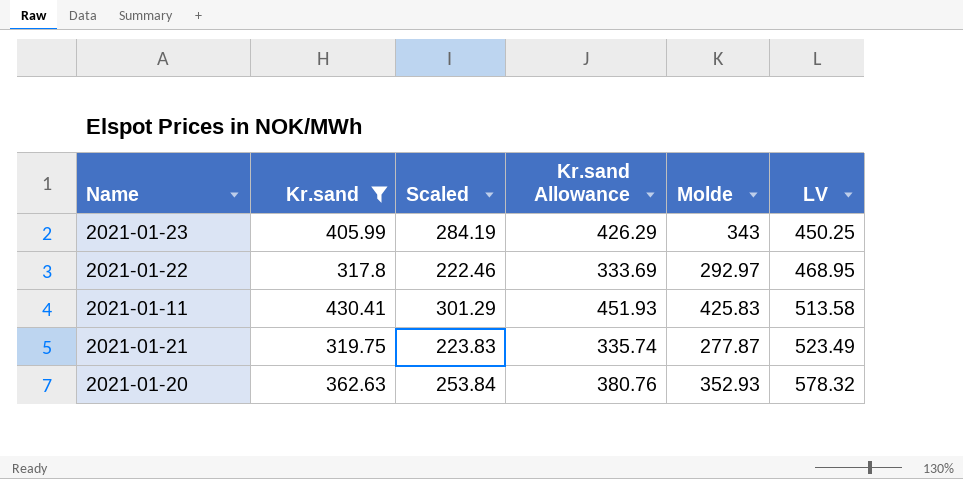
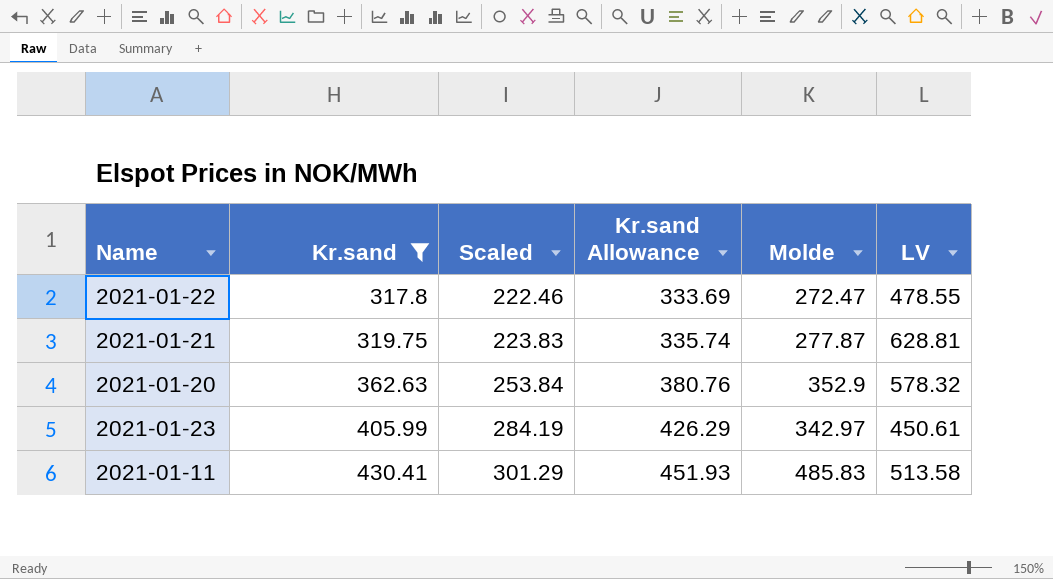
row order: LV ascending -> Kr.sand ascending
2021-01-22 | Molde: 292.97 -> 272.47
2021-01-22 | LV: 468.95 -> 478.55
2021-01-21 | LV: 523.49 -> 628.81
2021-01-20 | Molde: 352.93 -> 352.9
2021-01-23 | Molde: 343 -> 342.97
2021-01-23 | LV: 450.25 -> 450.61
2021-01-11 | Molde: 425.83 -> 485.83

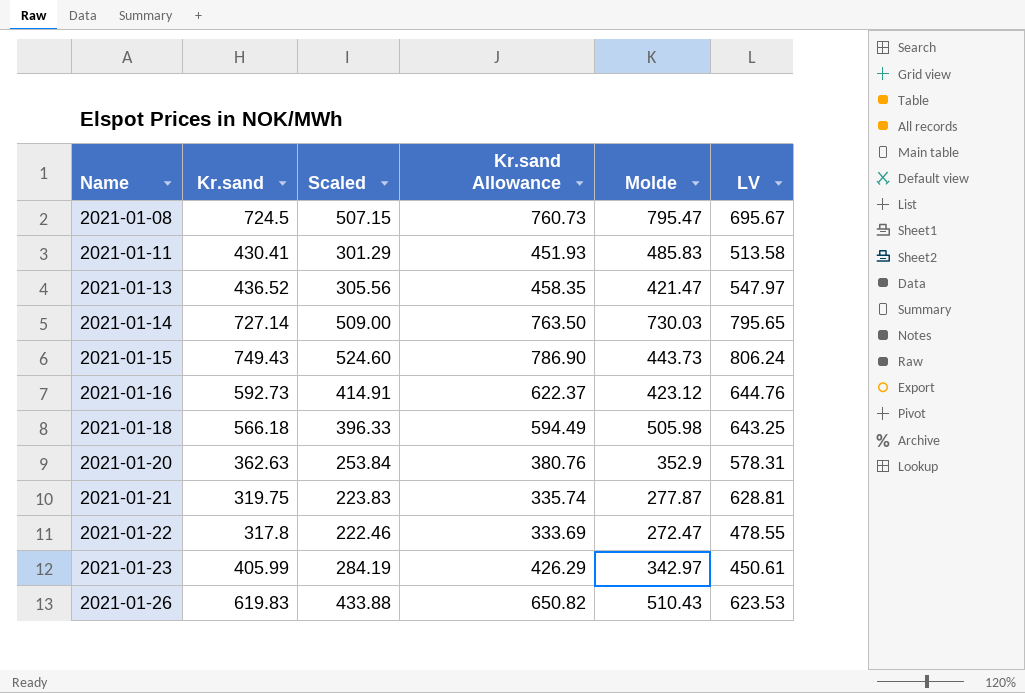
filter: Kr.sand <= 430.41 -> none
row order: Kr.sand ascending -> Name ascending
2021-01-20 | LV: 578.32 -> 578.31

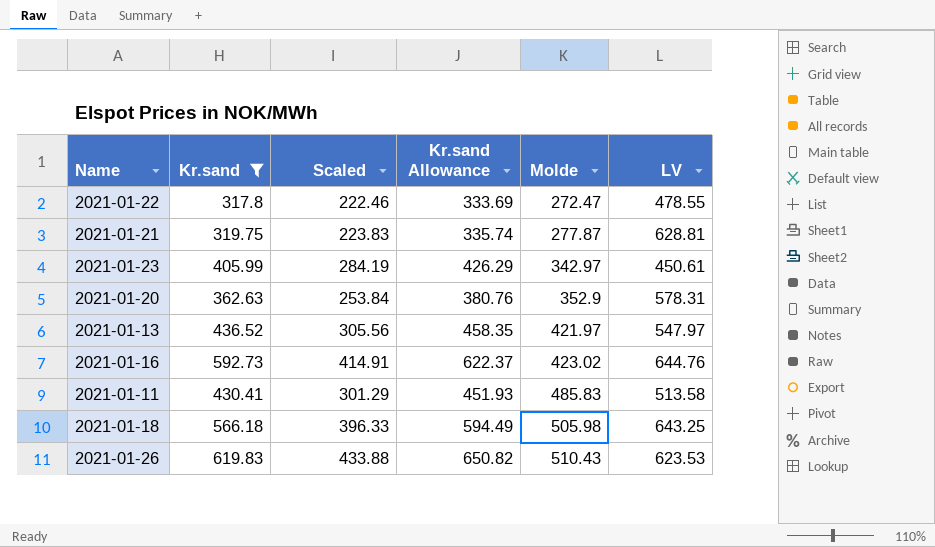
filter: none -> Kr.sand <= 619.83
row order: Name ascending -> Molde ascending
2021-01-13 | Molde: 421.47 -> 421.97
2021-01-16 | Molde: 423.12 -> 423.02

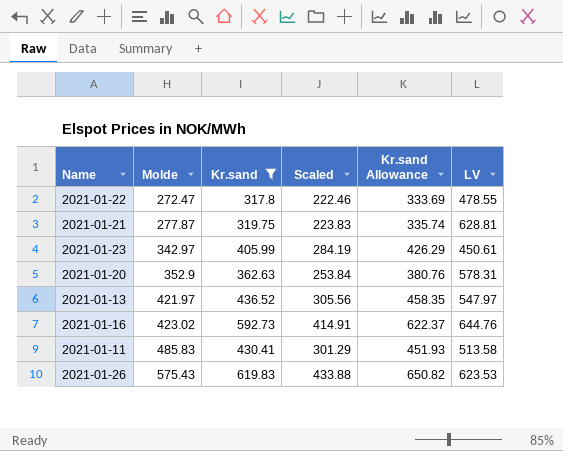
column Molde | position: 5 -> 2
row 2021-01-18: 566.18 | 396.33 | 594.49 | 505.98 | 643.25 -> none
2021-01-26 | Molde: 510.43 -> 575.43

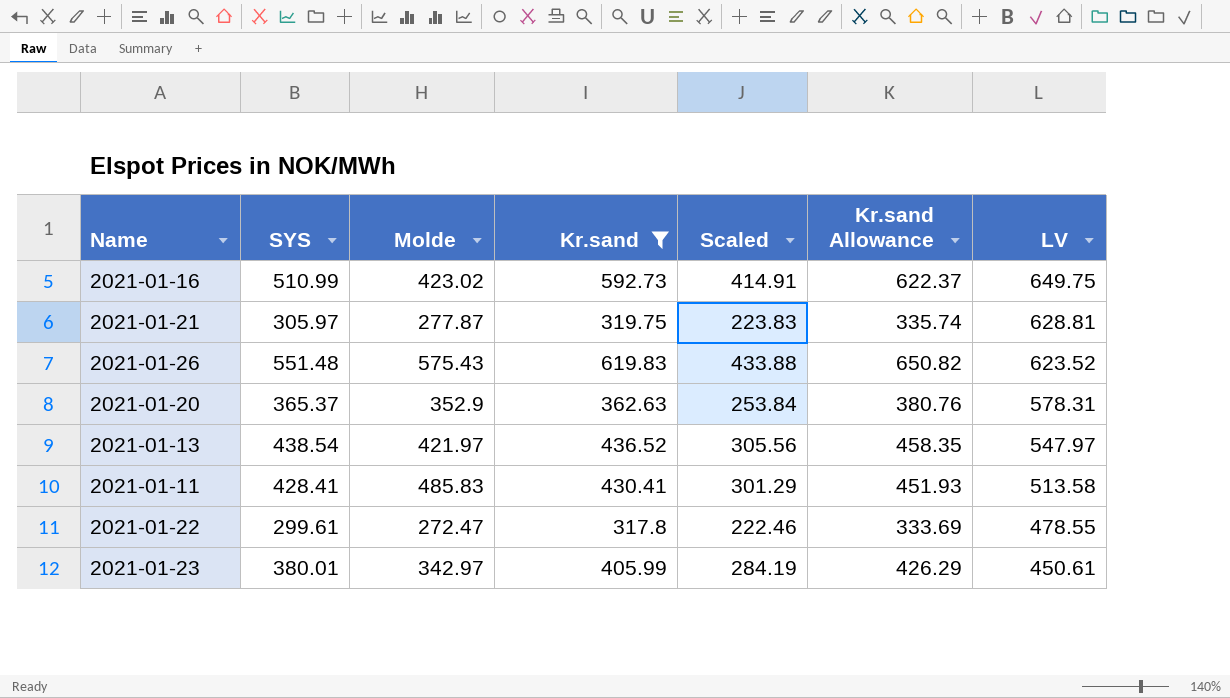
row order: Molde ascending -> LV descending
column SYS | position: none -> 2
2021-01-16 | LV: 644.76 -> 649.75
2021-01-26 | LV: 623.53 -> 623.52

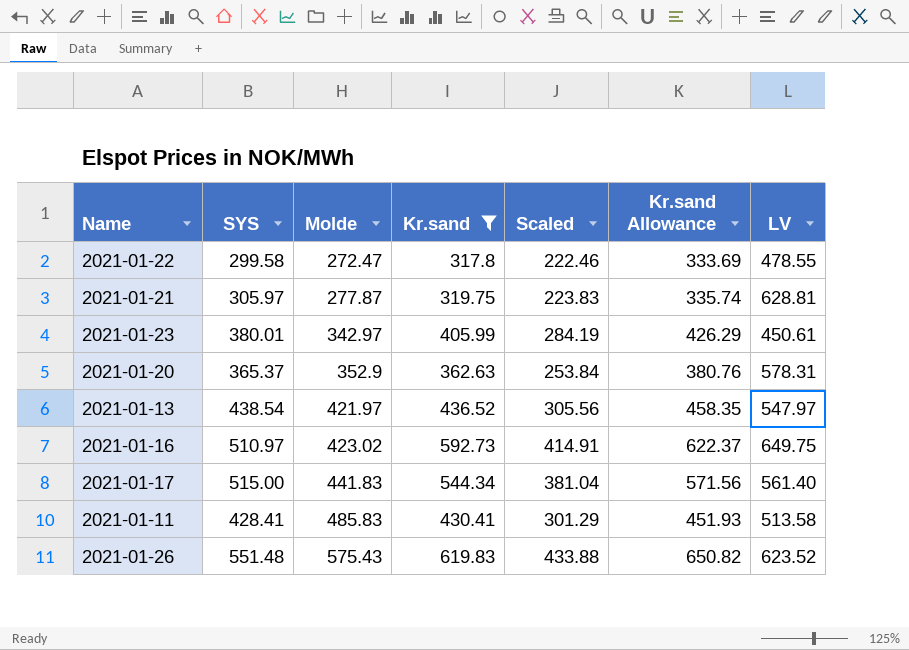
row order: LV descending -> Molde ascending
2021-01-22 | SYS: 299.61 -> 299.58
2021-01-16 | SYS: 510.99 -> 510.97
row 2021-01-17: none -> 515.00 | 441.83 | 544.34 | 381.04 | 571.56 | 561.40

